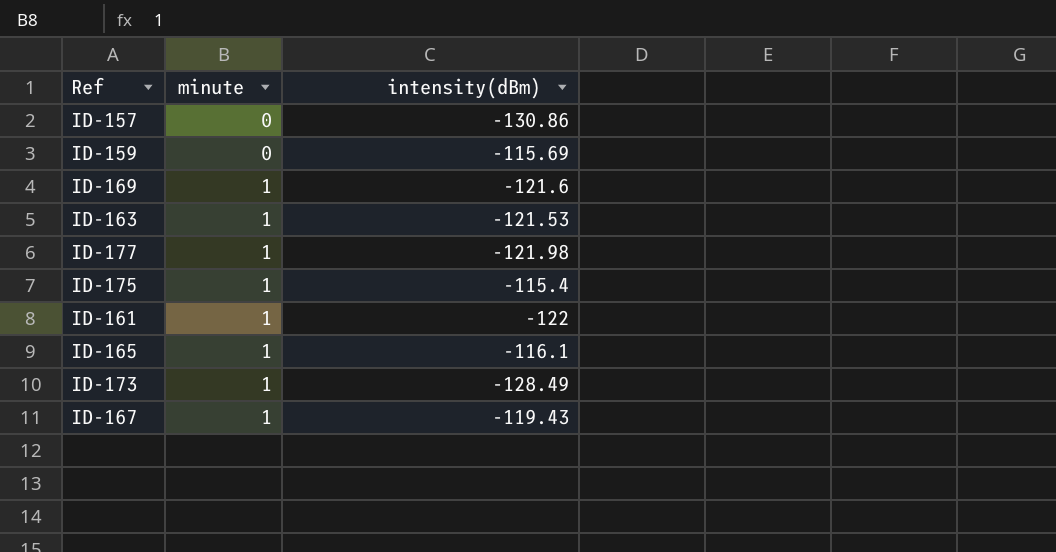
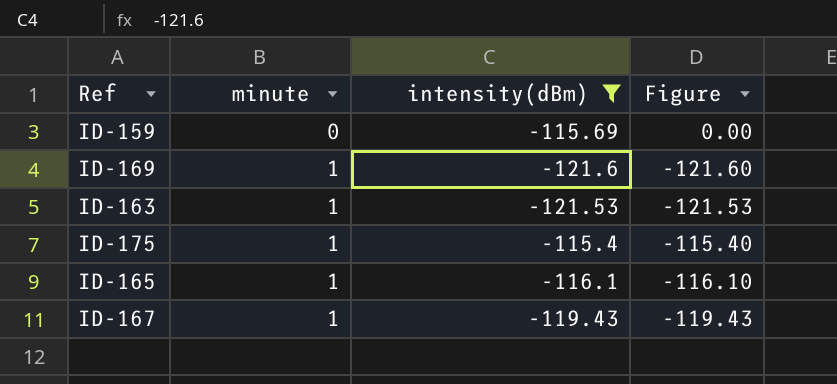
filter: none -> intensity(dBm) >= -121.6
column Figure | formula: none -> [minute] * [intensity(dBm)]

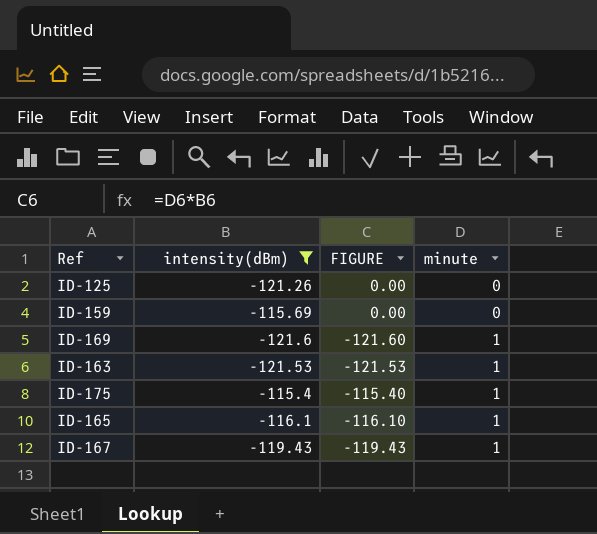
column name: Figure -> FIGURE
column minute | position: 2 -> 4
row ID-125: none -> -121.26 | 0.00 | 0

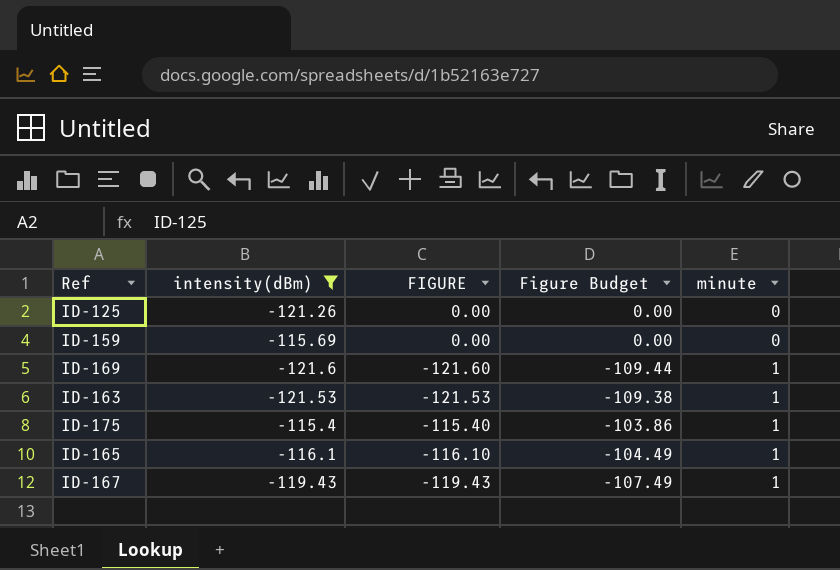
column Figure Budget | formula: none -> [FIGURE] * 0.9

